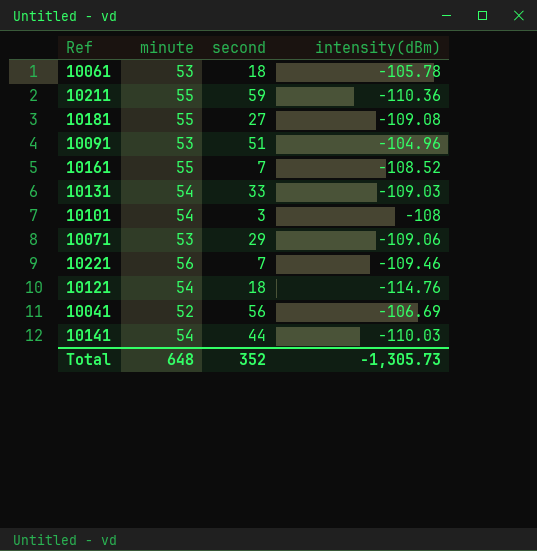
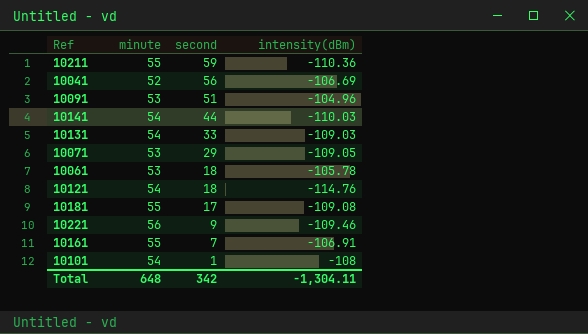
row order: none -> second descending
10071 | intensity(dBm): -109.06 -> -109.05
10181 | second: 27 -> 17
10221 | second: 7 -> 9
10161 | intensity(dBm): -108.52 -> -106.91
10101 | second: 3 -> 1
Total | second: 352 -> 342
Total | intensity(dBm): -1,305.73 -> -1,304.11

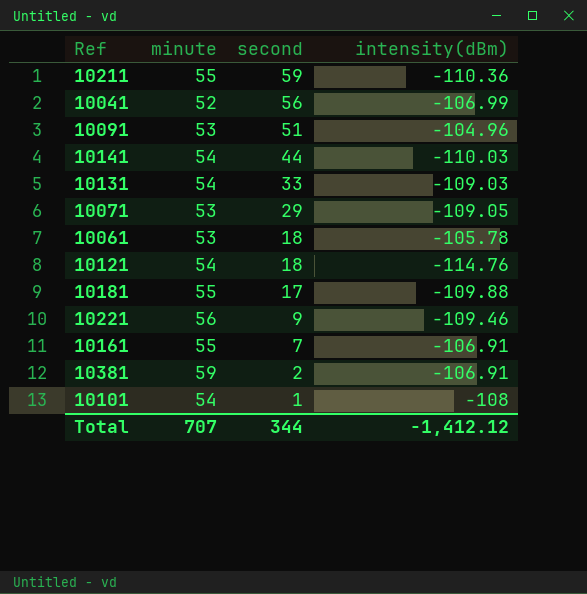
10041 | intensity(dBm): -106.69 -> -106.99
10181 | intensity(dBm): -109.08 -> -109.88
row 10381: none -> 59 | 2 | -106.91
Total | minute: 648 -> 707
Total | second: 342 -> 344
Total | intensity(dBm): -1,304.11 -> -1,412.12

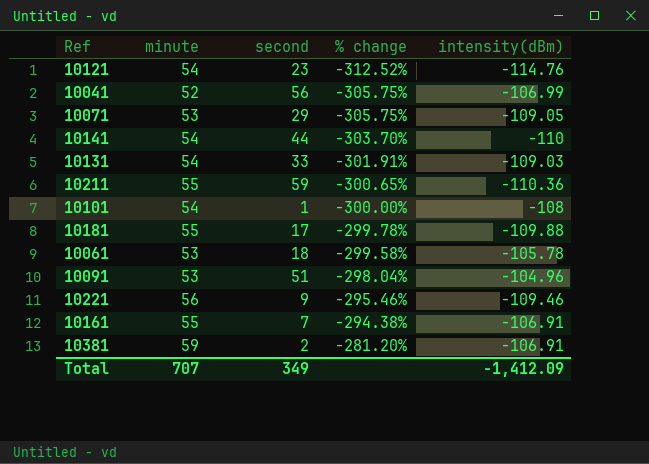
row order: second descending -> % change ascending
column % change | formula: none -> ([intensity(dBm)] - [minute]) / [minute]
10121 | second: 18 -> 23
10141 | intensity(dBm): -110.03 -> -110
Total | second: 344 -> 349
Total | intensity(dBm): -1,412.12 -> -1,412.09

